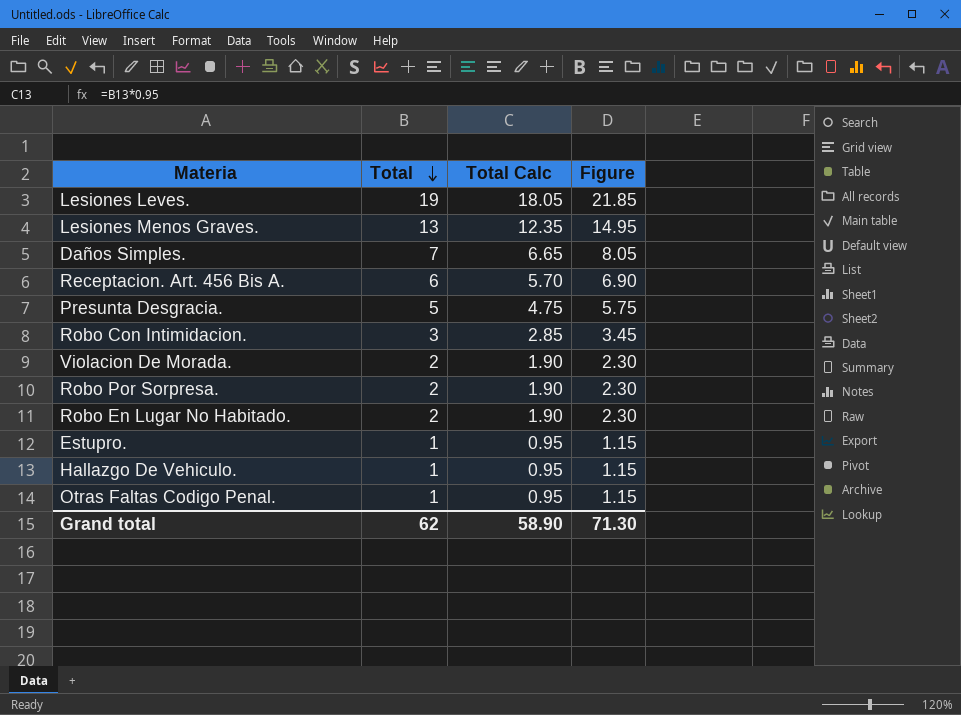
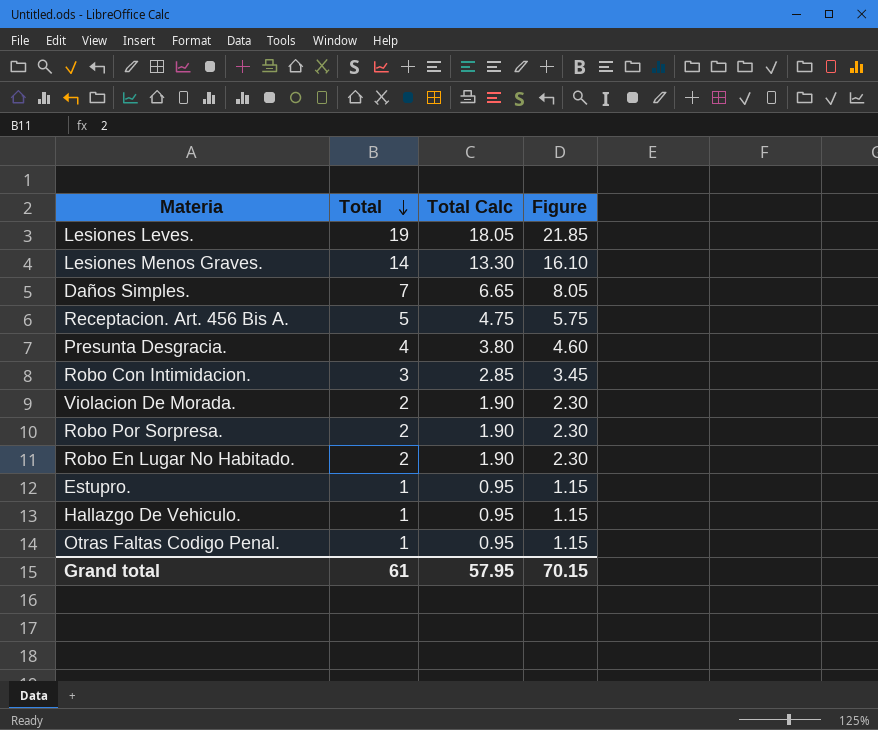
Lesiones Menos Graves. | Total: 13 -> 14
Lesiones Menos Graves. | Total Calc: 12.35 -> 13.30
Lesiones Menos Graves. | Figure: 14.95 -> 16.10
Receptacion. Art. 456 Bis A. | Total: 6 -> 5
Receptacion. Art. 456 Bis A. | Total Calc: 5.70 -> 4.75
Receptacion. Art. 456 Bis A. | Figure: 6.90 -> 5.75
Presunta Desgracia. | Total: 5 -> 4
Presunta Desgracia. | Total Calc: 4.75 -> 3.80
Presunta Desgracia. | Figure: 5.75 -> 4.60
Grand total | Total: 62 -> 61
Grand total | Total Calc: 58.90 -> 57.95
Grand total | Figure: 71.30 -> 70.15

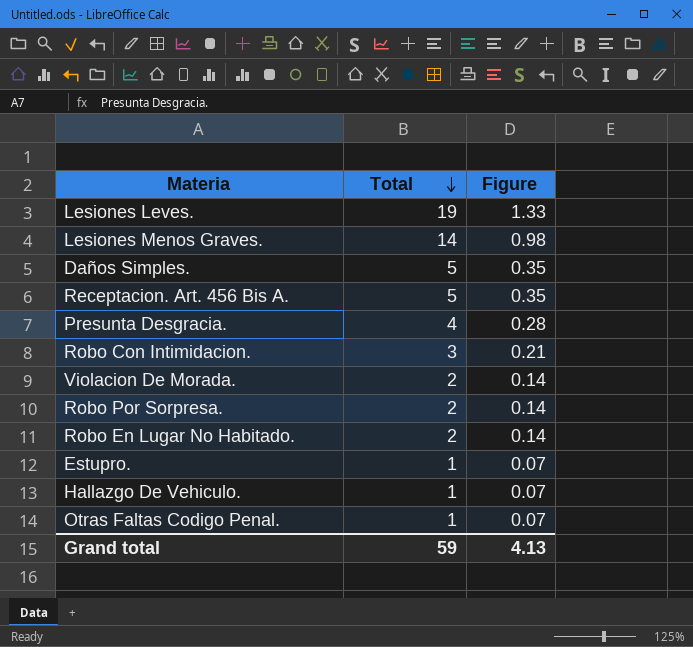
column Total Calc | formula: [Total] * 0.95 -> none
column Figure | formula: [Total] * 1.15 -> [Total] * 0.07
Daños Simples. | Total: 7 -> 5
Grand total | Total: 61 -> 59
Grand total | Figure: 70.15 -> 4.13

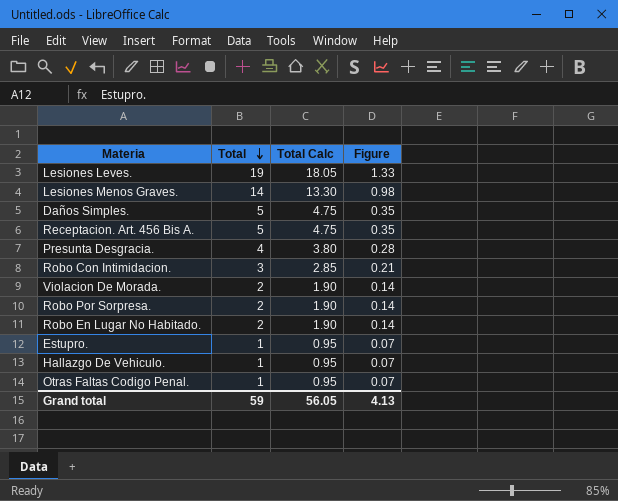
column Total Calc | formula: none -> [Total] * 0.95

